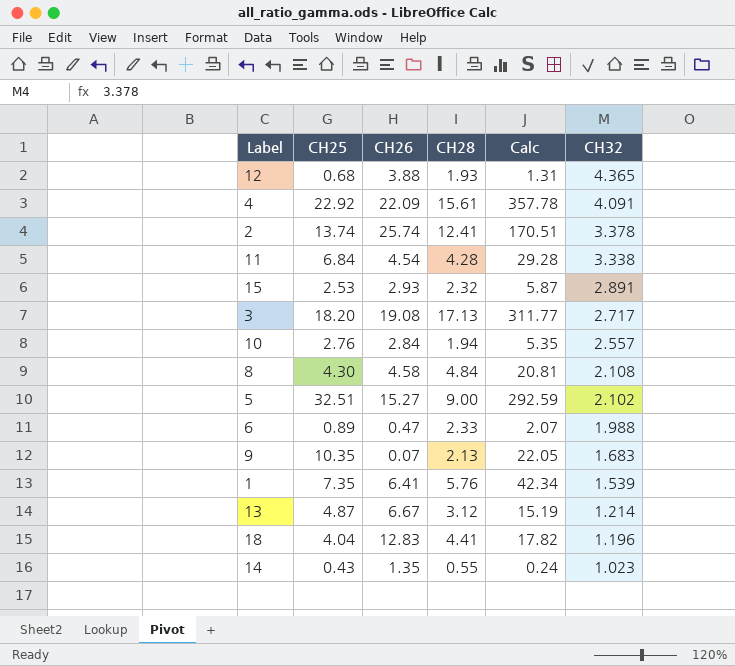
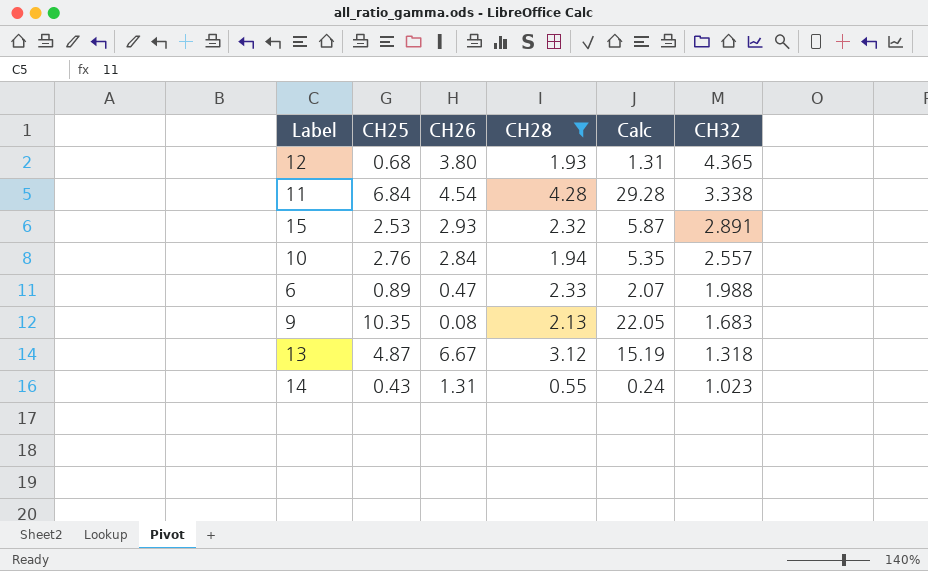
filter: none -> CH28 <= 4.28
12 | CH26: 3.88 -> 3.80
9 | CH26: 0.07 -> 0.08
13 | CH32: 1.214 -> 1.318
14 | CH26: 1.35 -> 1.31

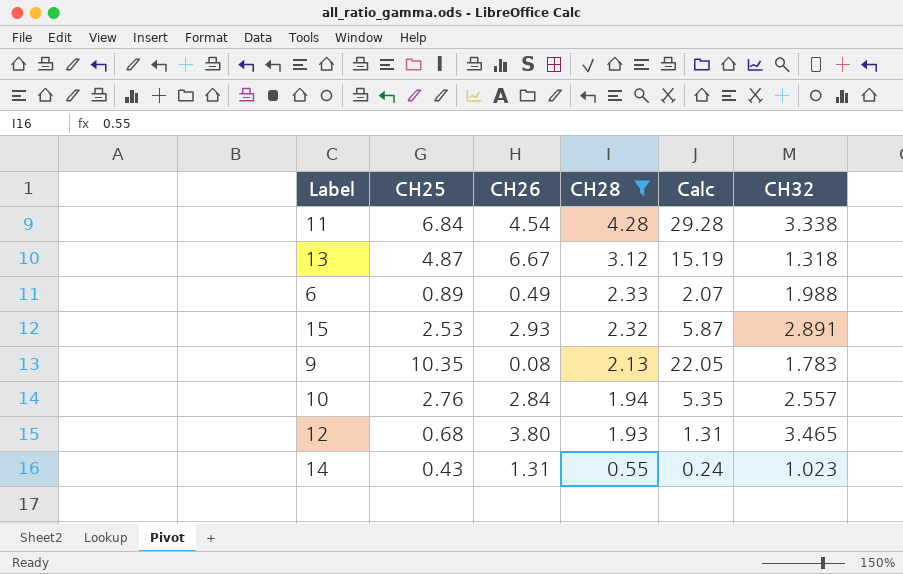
row order: CH32 descending -> CH28 descending
6 | CH26: 0.47 -> 0.49
9 | CH32: 1.683 -> 1.783
12 | CH32: 4.365 -> 3.465

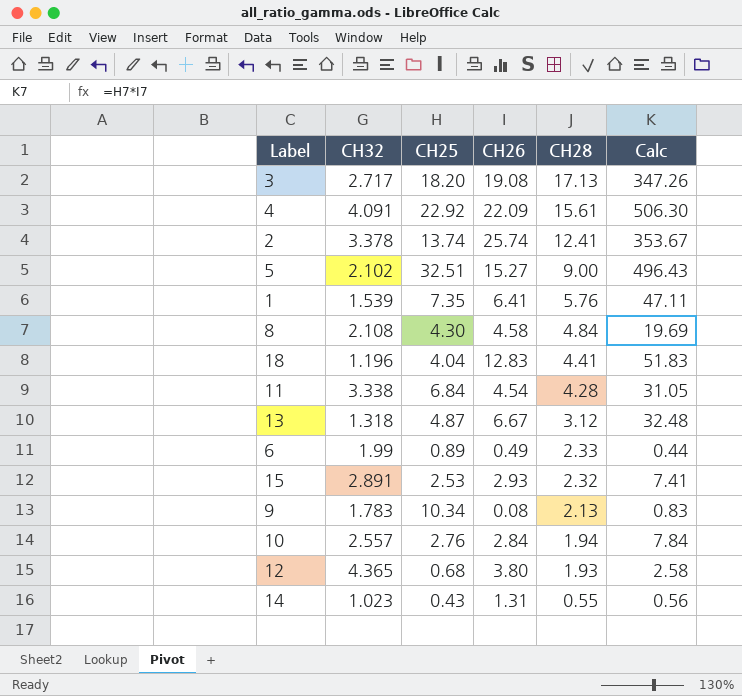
filter: CH28 <= 4.28 -> none
column CH32 | position: 6 -> 2
column Calc | formula: [CH25] * [CH28] -> [CH25] * [CH26]
6 | CH32: 1.988 -> 1.99
9 | CH25: 10.35 -> 10.34
12 | CH32: 3.465 -> 4.365

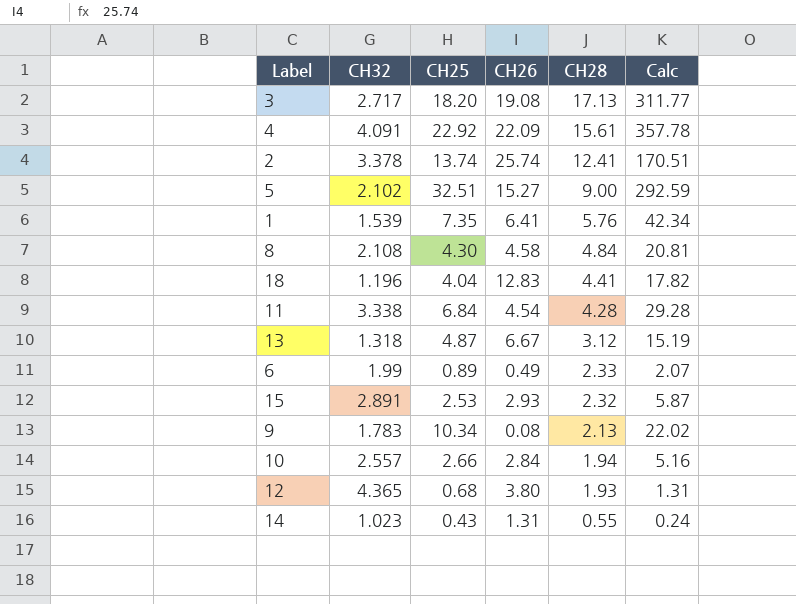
column Calc | formula: [CH25] * [CH26] -> [CH25] * [CH28]
10 | CH25: 2.76 -> 2.66

